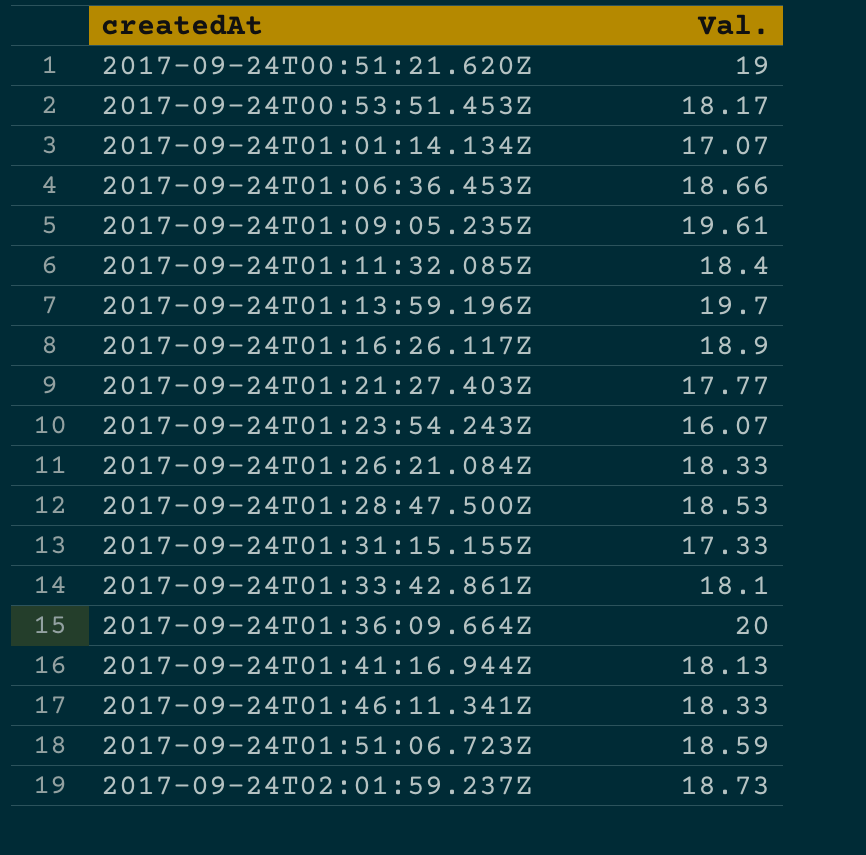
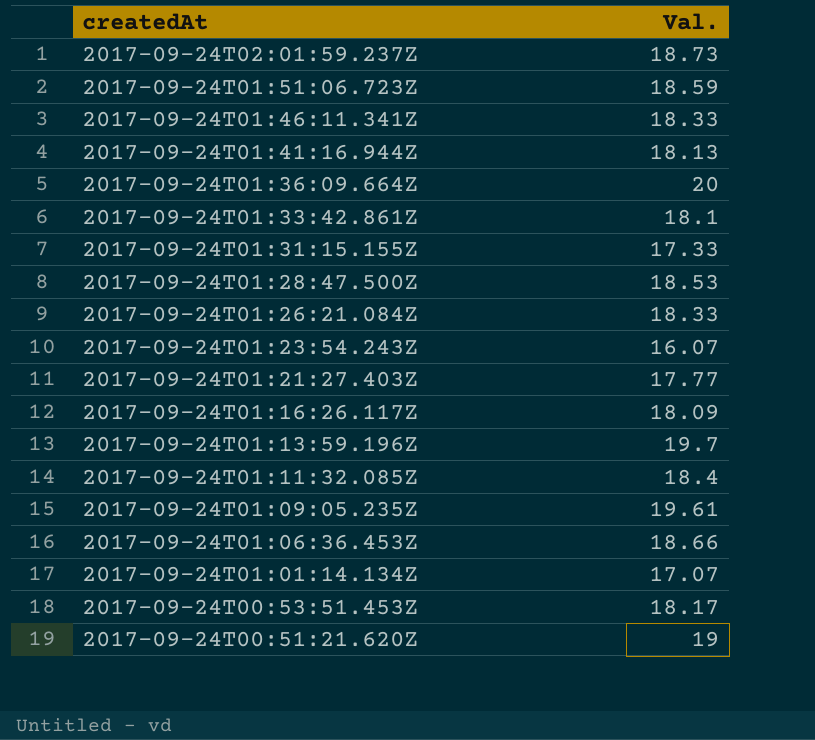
row order: createdAt ascending -> createdAt descending
2017-09-24T01:16:26.117Z | Val.: 18.9 -> 18.09

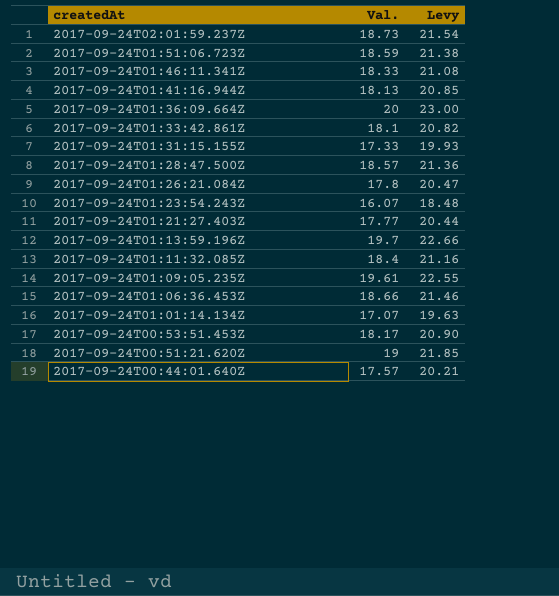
column Levy | formula: none -> [Val.] * 1.15
row 2017-09-24T01:16:26.117Z: 18.09 -> none
2017-09-24T01:28:47.500Z | Val.: 18.53 -> 18.57
2017-09-24T01:26:21.084Z | Val.: 18.33 -> 17.8
row 2017-09-24T00:44:01.640Z: none -> 17.57 | 20.21

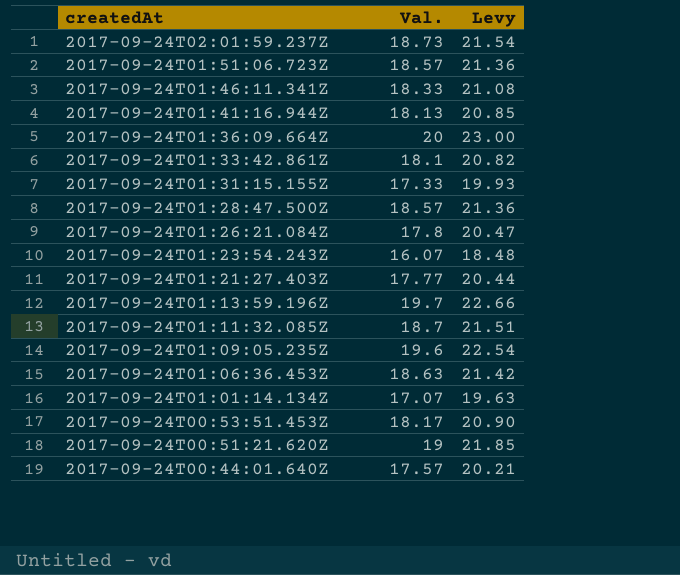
2017-09-24T01:51:06.723Z | Val.: 18.59 -> 18.57
2017-09-24T01:51:06.723Z | Levy: 21.38 -> 21.36
2017-09-24T01:11:32.085Z | Val.: 18.4 -> 18.7
2017-09-24T01:11:32.085Z | Levy: 21.16 -> 21.51
2017-09-24T01:09:05.235Z | Val.: 19.61 -> 19.6
2017-09-24T01:09:05.235Z | Levy: 22.55 -> 22.54
2017-09-24T01:06:36.453Z | Val.: 18.66 -> 18.63
2017-09-24T01:06:36.453Z | Levy: 21.46 -> 21.42

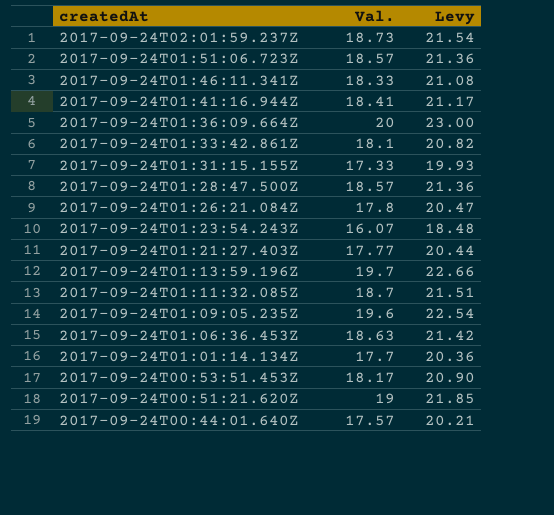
2017-09-24T01:41:16.944Z | Val.: 18.13 -> 18.41
2017-09-24T01:41:16.944Z | Levy: 20.85 -> 21.17
2017-09-24T01:01:14.134Z | Val.: 17.07 -> 17.7
2017-09-24T01:01:14.134Z | Levy: 19.63 -> 20.36

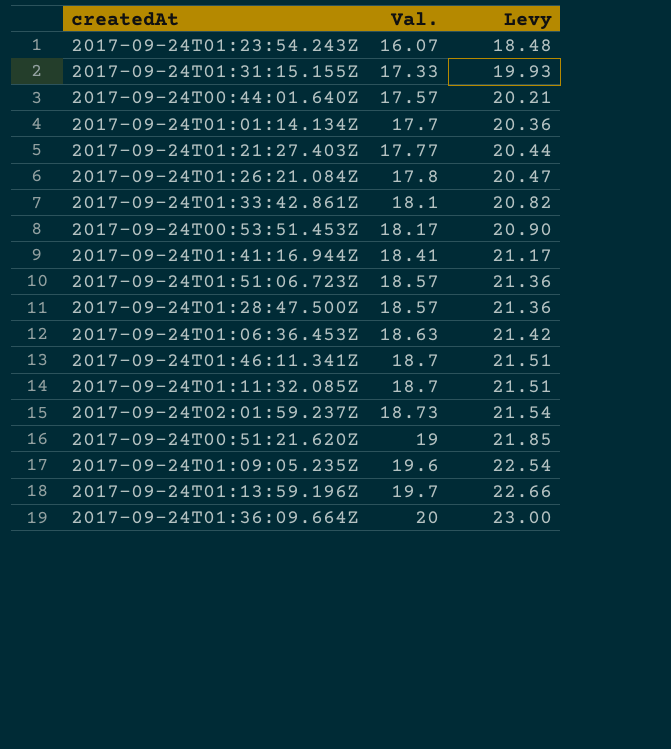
row order: createdAt descending -> Val. ascending
2017-09-24T01:46:11.341Z | Val.: 18.33 -> 18.7
2017-09-24T01:46:11.341Z | Levy: 21.08 -> 21.51

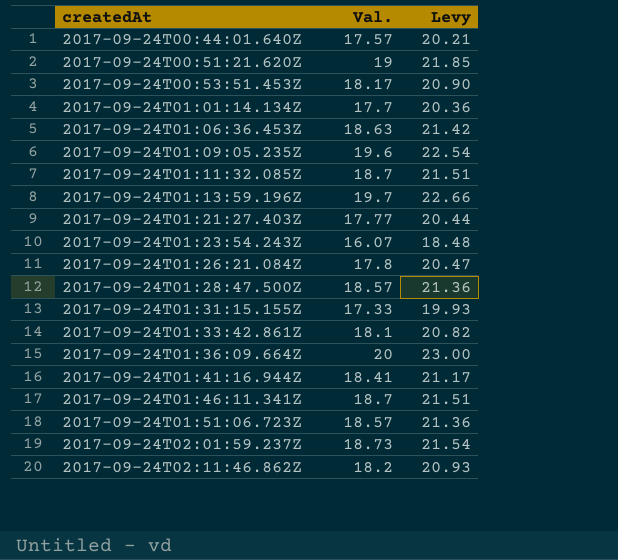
row order: Val. ascending -> createdAt ascending
row 2017-09-24T02:11:46.862Z: none -> 18.2 | 20.93

